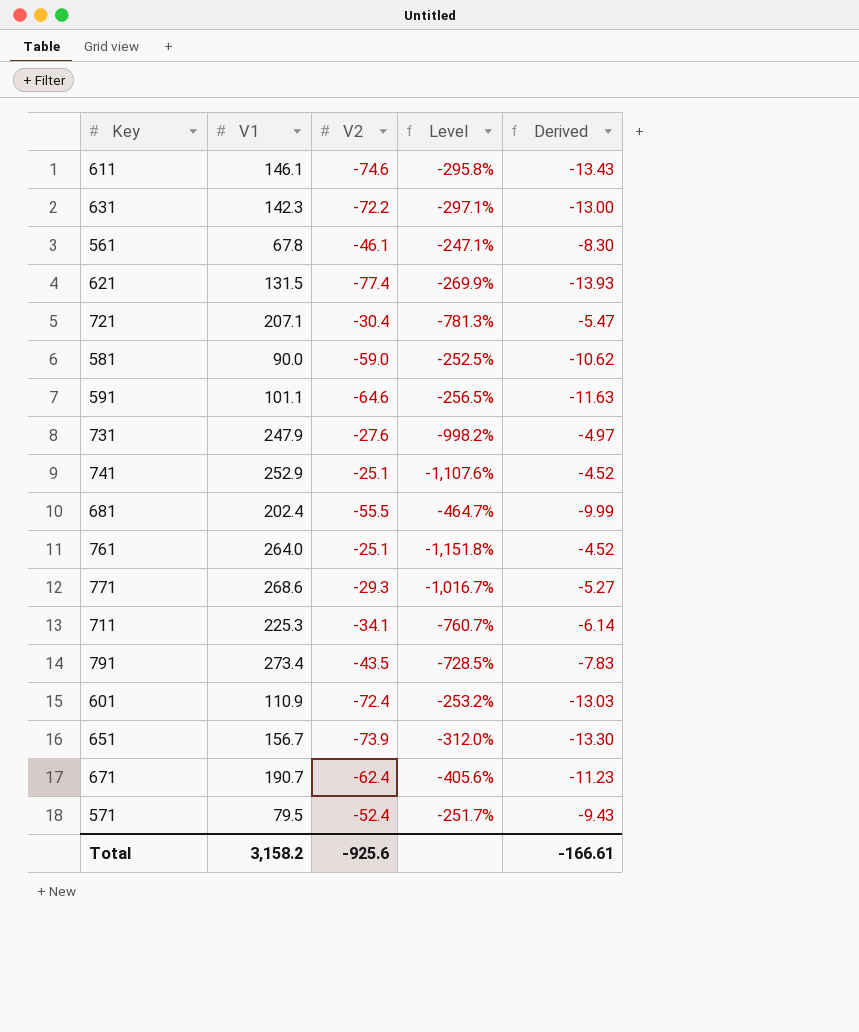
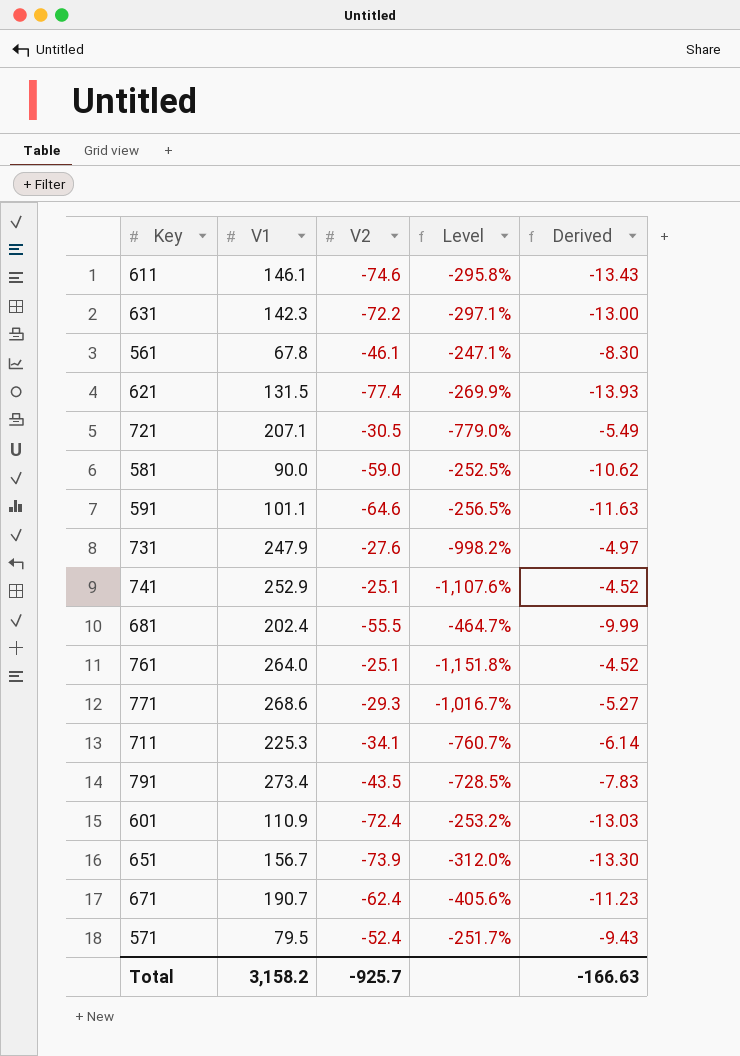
721 | V2: -30.4 -> -30.5
721 | Level: -781.3% -> -779.0%
721 | Derived: -5.47 -> -5.49
Total | V2: -925.6 -> -925.7
Total | Derived: -166.61 -> -166.63

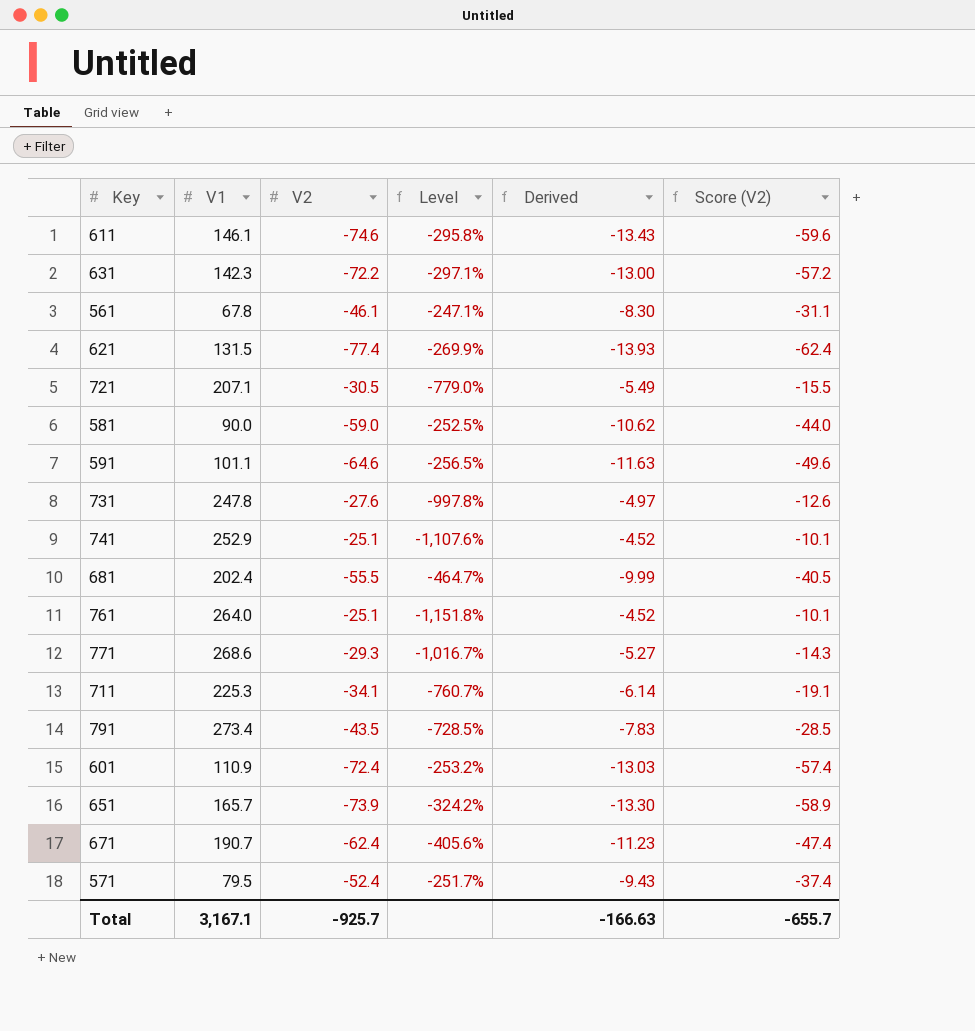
column Score (V2) | formula: none -> [V2] + 15
731 | V1: 247.9 -> 247.8
731 | Level: -998.2% -> -997.8%
651 | V1: 156.7 -> 165.7
651 | Level: -312.0% -> -324.2%
Total | V1: 3,158.2 -> 3,167.1

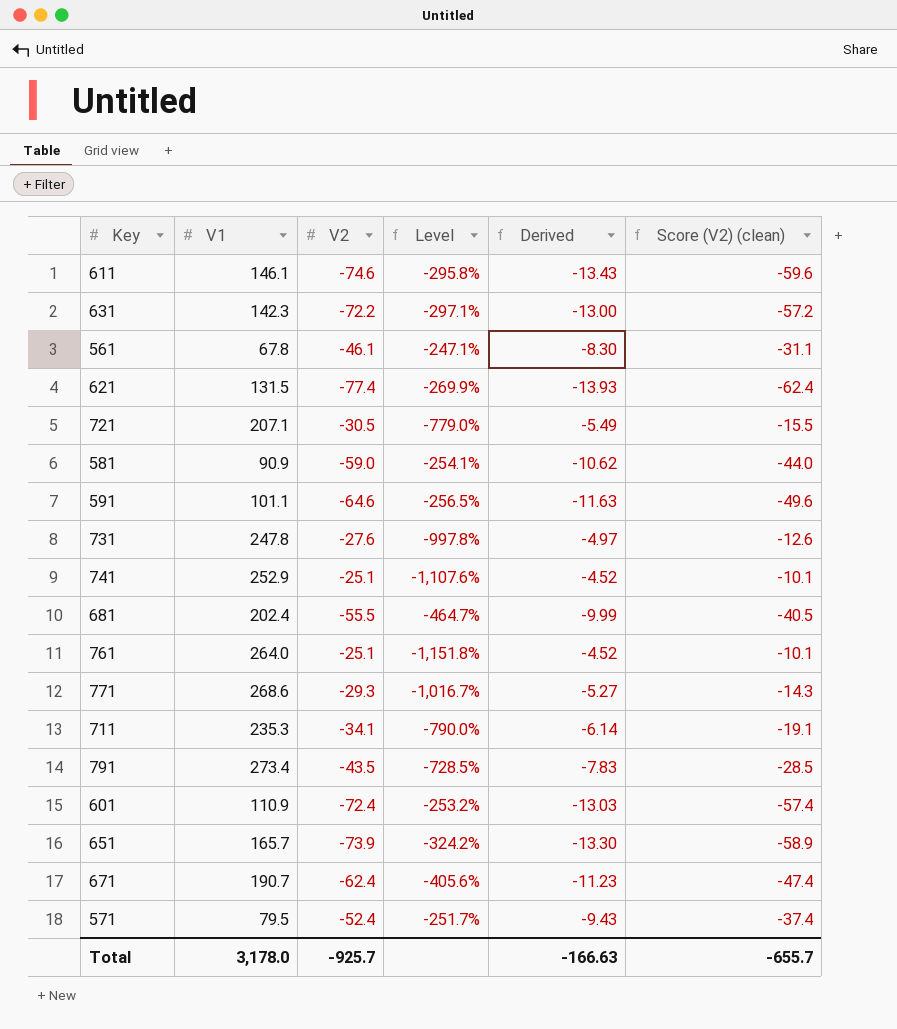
column name: Score (V2) -> Score (V2) (clean)
581 | V1: 90.0 -> 90.9
581 | Level: -252.5% -> -254.1%
711 | V1: 225.3 -> 235.3
711 | Level: -760.7% -> -790.0%
Total | V1: 3,167.1 -> 3,178.0

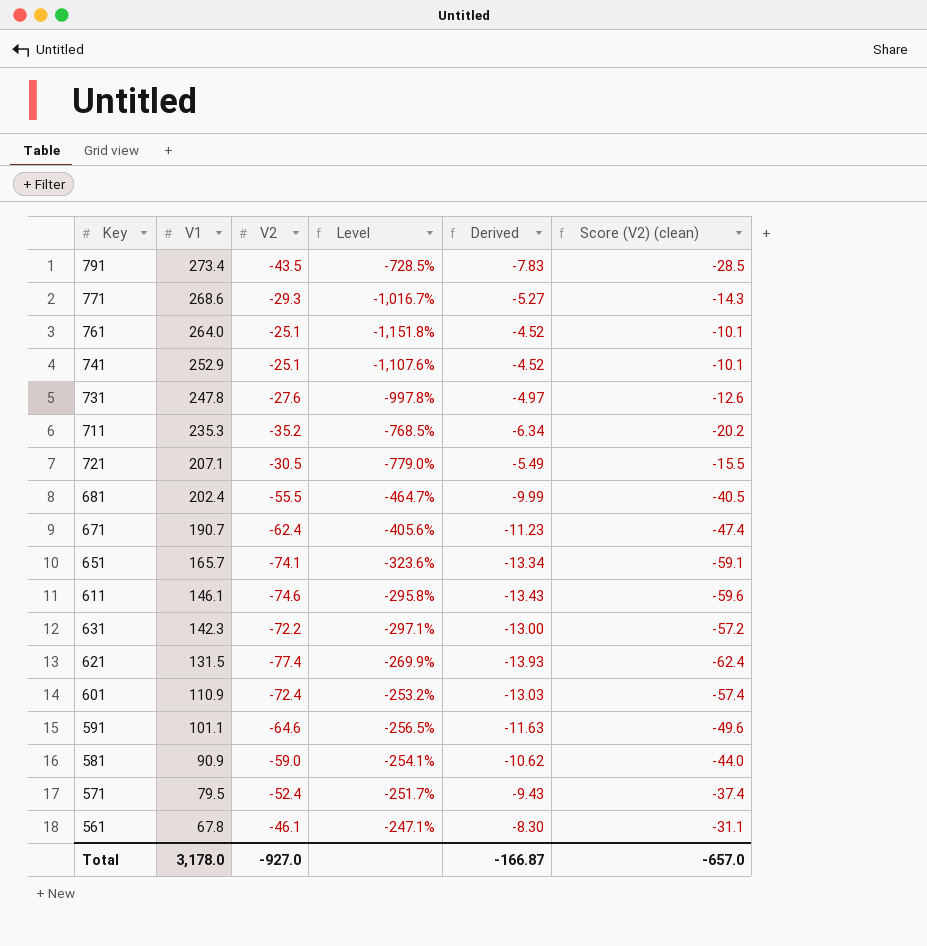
row order: none -> V1 descending
711 | V2: -34.1 -> -35.2
711 | Level: -790.0% -> -768.5%
711 | Derived: -6.14 -> -6.34
711 | Score (V2) (clean): -19.1 -> -20.2
651 | V2: -73.9 -> -74.1
651 | Level: -324.2% -> -323.6%
651 | Derived: -13.30 -> -13.34
651 | Score (V2) (clean): -58.9 -> -59.1
Total | V2: -925.7 -> -927.0
Total | Derived: -166.63 -> -166.87
Total | Score (V2) (clean): -655.7 -> -657.0

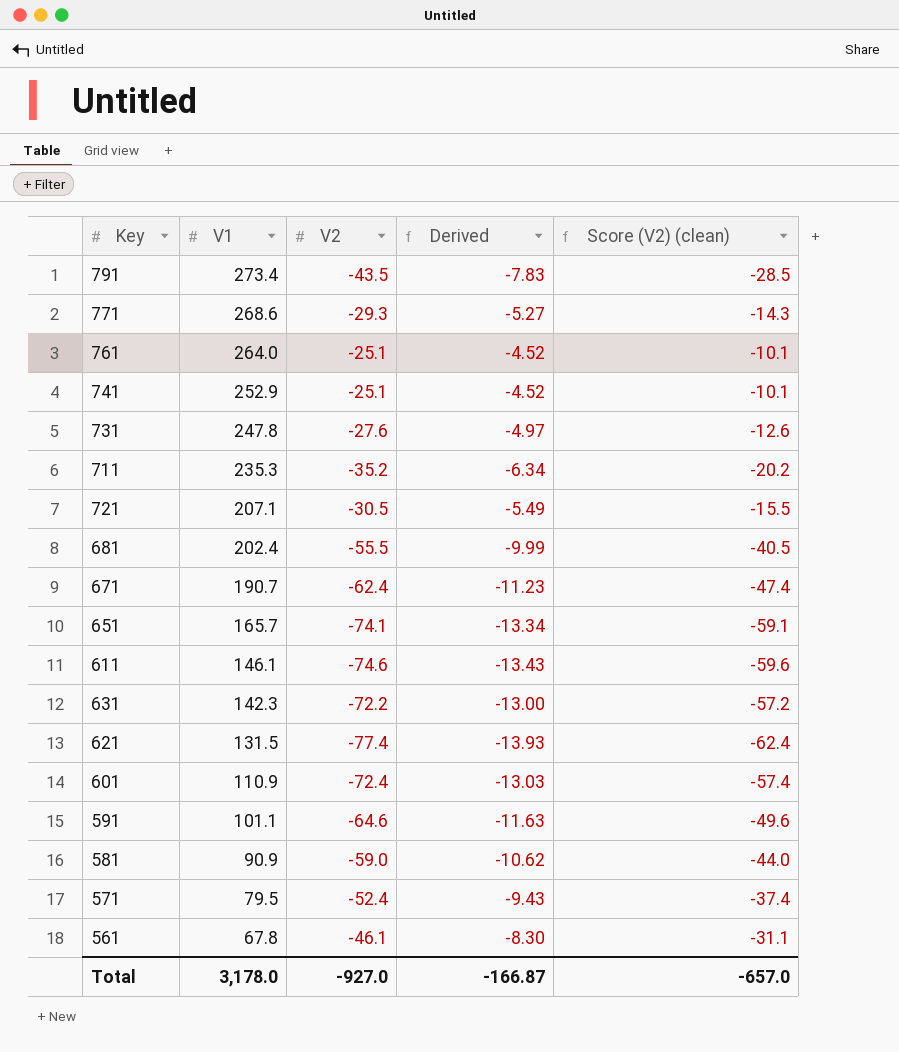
column Level | formula: ([V1] - [V2]) / [V2] -> none

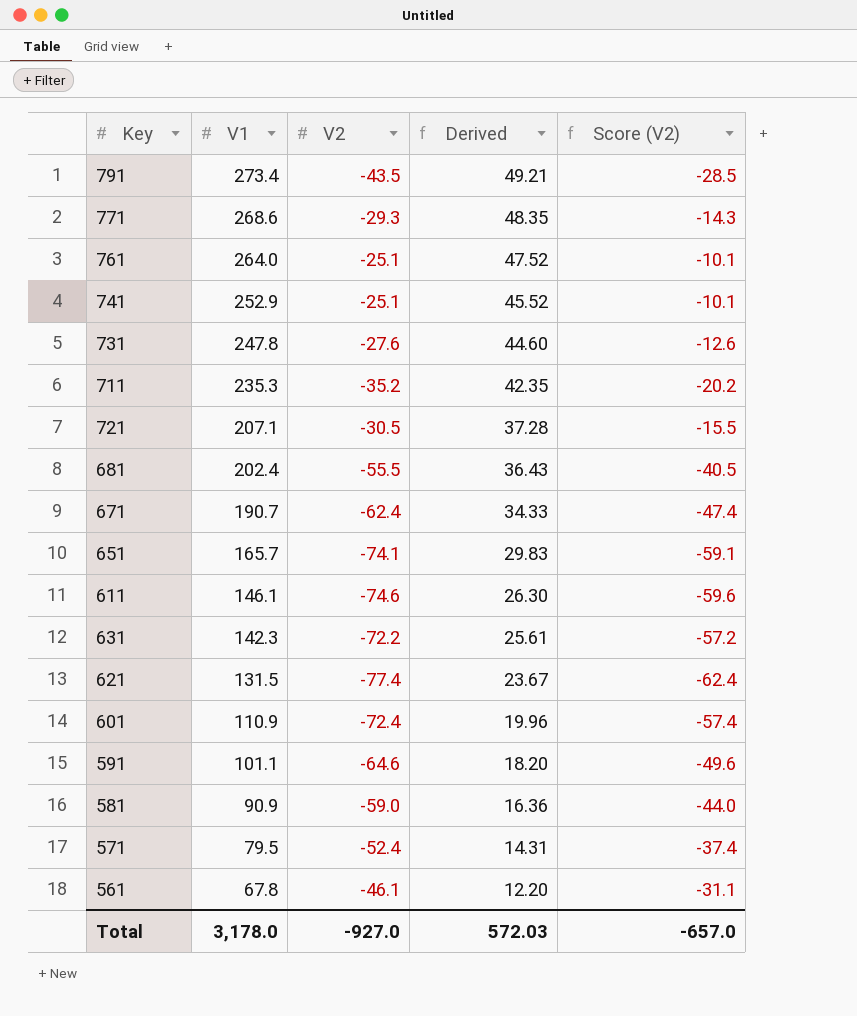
column Derived | formula: [V2] * 0.18 -> [V1] * 0.18
column name: Score (V2) (clean) -> Score (V2)
Total | Derived: -166.87 -> 572.03

